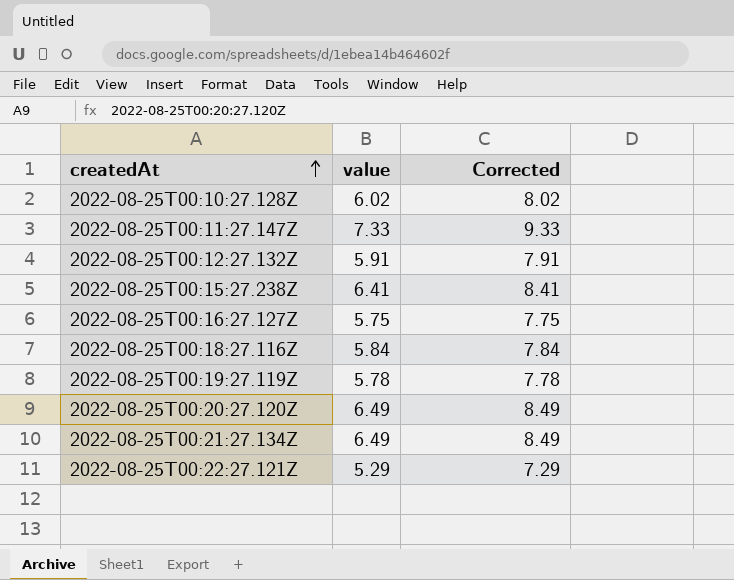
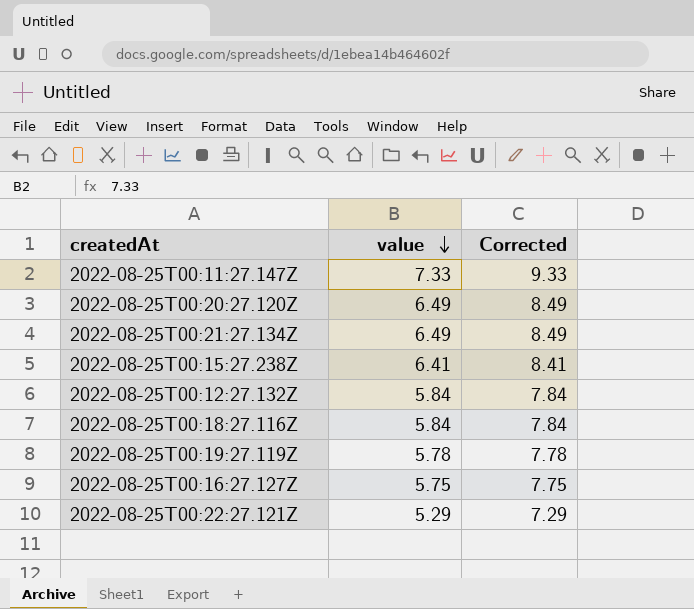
row order: createdAt ascending -> value descending
row 2022-08-25T00:10:27.128Z: 6.02 | 8.02 -> none
2022-08-25T00:12:27.132Z | value: 5.91 -> 5.84
2022-08-25T00:12:27.132Z | Corrected: 7.91 -> 7.84

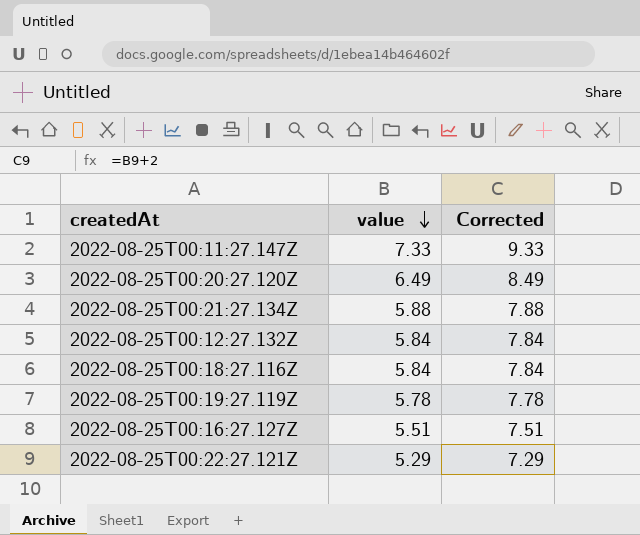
row 2022-08-25T00:15:27.238Z: 6.41 | 8.41 -> none
2022-08-25T00:21:27.134Z | value: 6.49 -> 5.88
2022-08-25T00:21:27.134Z | Corrected: 8.49 -> 7.88
2022-08-25T00:16:27.127Z | value: 5.75 -> 5.51
2022-08-25T00:16:27.127Z | Corrected: 7.75 -> 7.51

